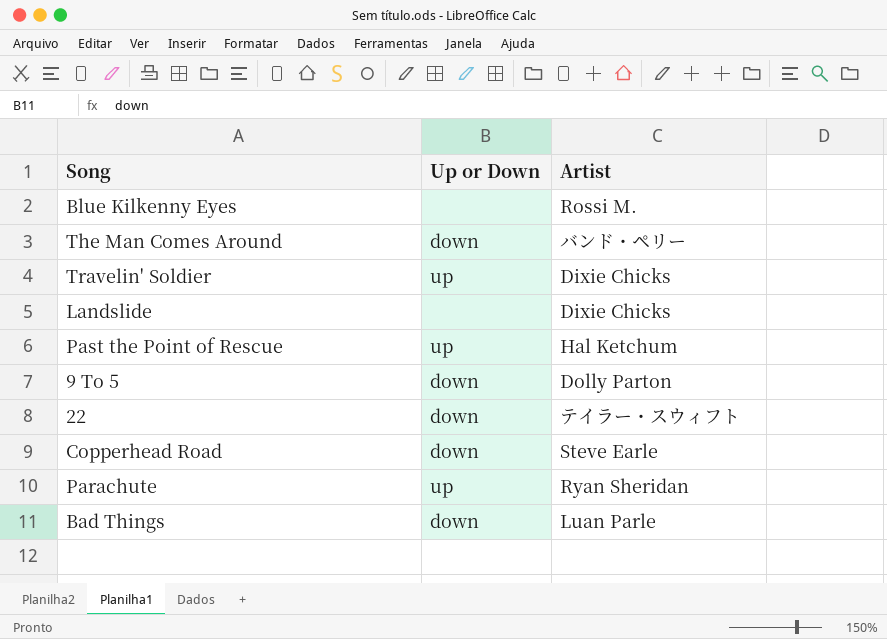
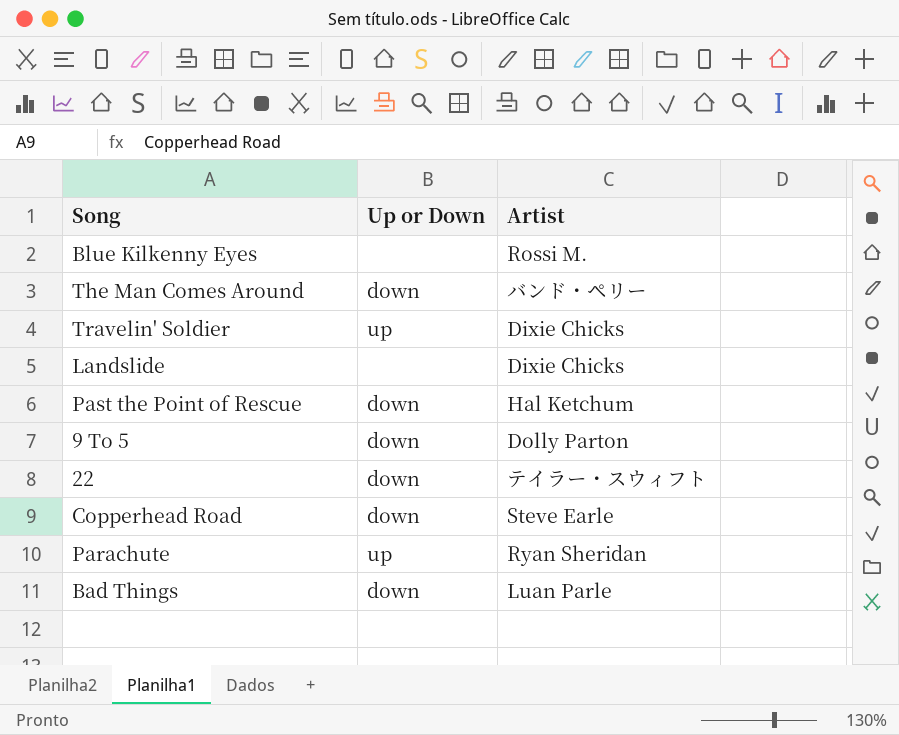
Past the Point of Rescue | Up or Down: up -> down

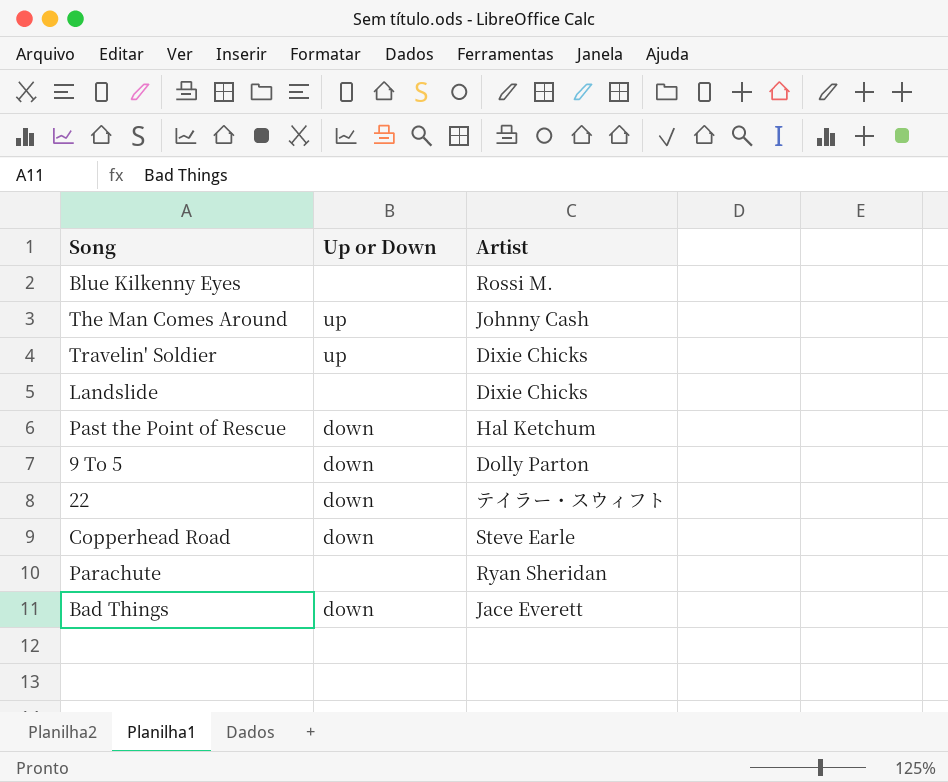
The Man Comes Around | Up or Down: down -> up
The Man Comes Around | Artist: バンド・ペリー -> Johnny Cash
Parachute | Up or Down: up -> none
Bad Things | Artist: Luan Parle -> Jace Everett

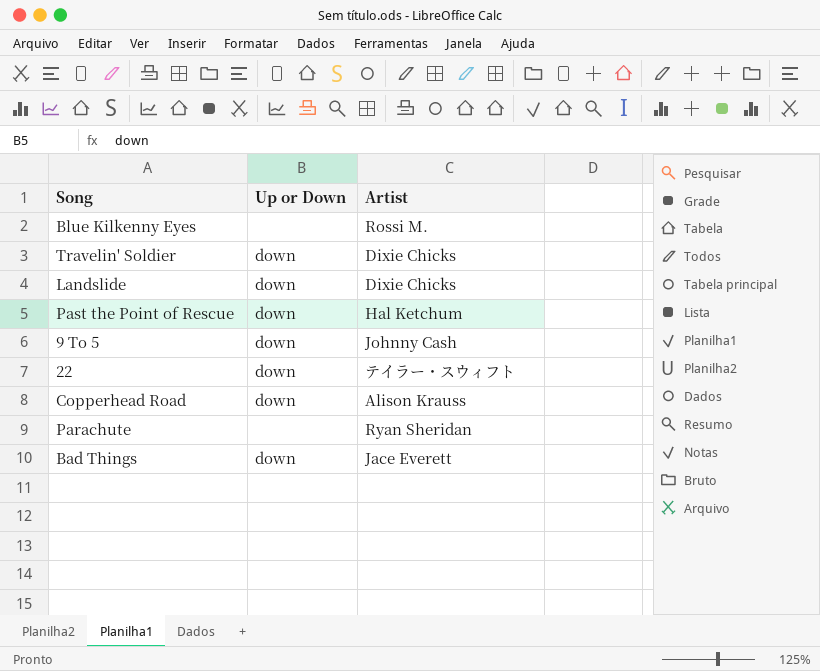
row The Man Comes Around: up | Johnny Cash -> none
Travelin' Soldier | Up or Down: up -> down
Landslide | Up or Down: none -> down
9 To 5 | Artist: Dolly Parton -> Johnny Cash
Copperhead Road | Artist: Steve Earle -> Alison Krauss

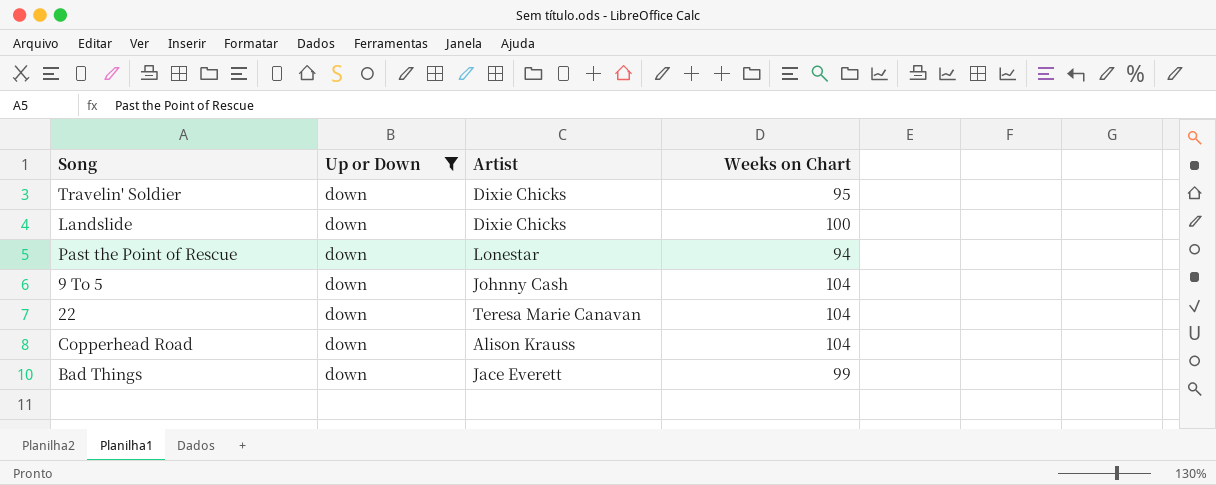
filter: none -> Up or Down = down
column Weeks on Chart | position: none -> 4
Past the Point of Rescue | Artist: Hal Ketchum -> Lonestar
22 | Artist: テイラー・スウィフト -> Teresa Marie Canavan

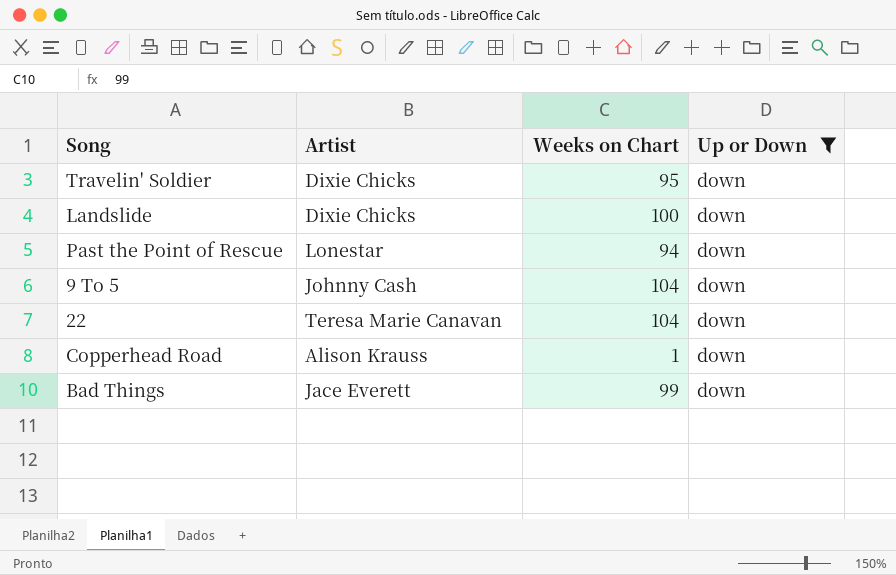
column Up or Down | position: 2 -> 4
Copperhead Road | Weeks on Chart: 104 -> 1

